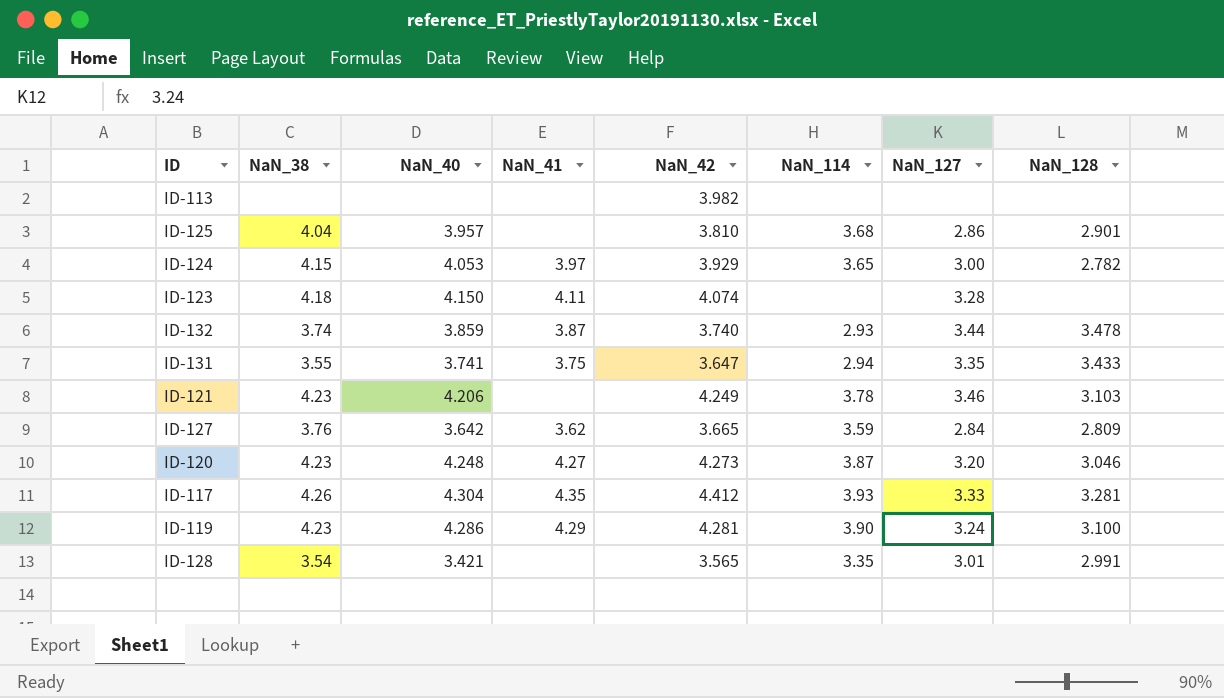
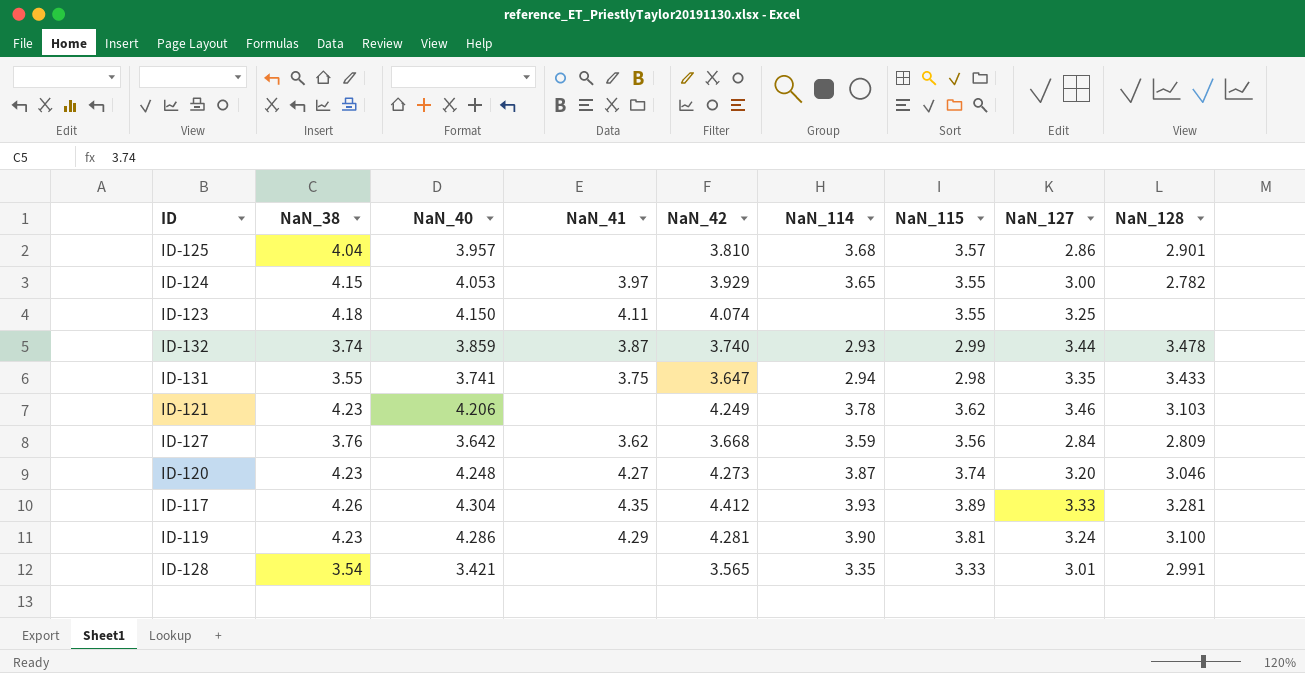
column NaN_115 | position: none -> 7
row ID-113: none | none | none | 3.982 | none | none | none -> none
ID-123 | NaN_127: 3.28 -> 3.25
ID-127 | NaN_42: 3.665 -> 3.668

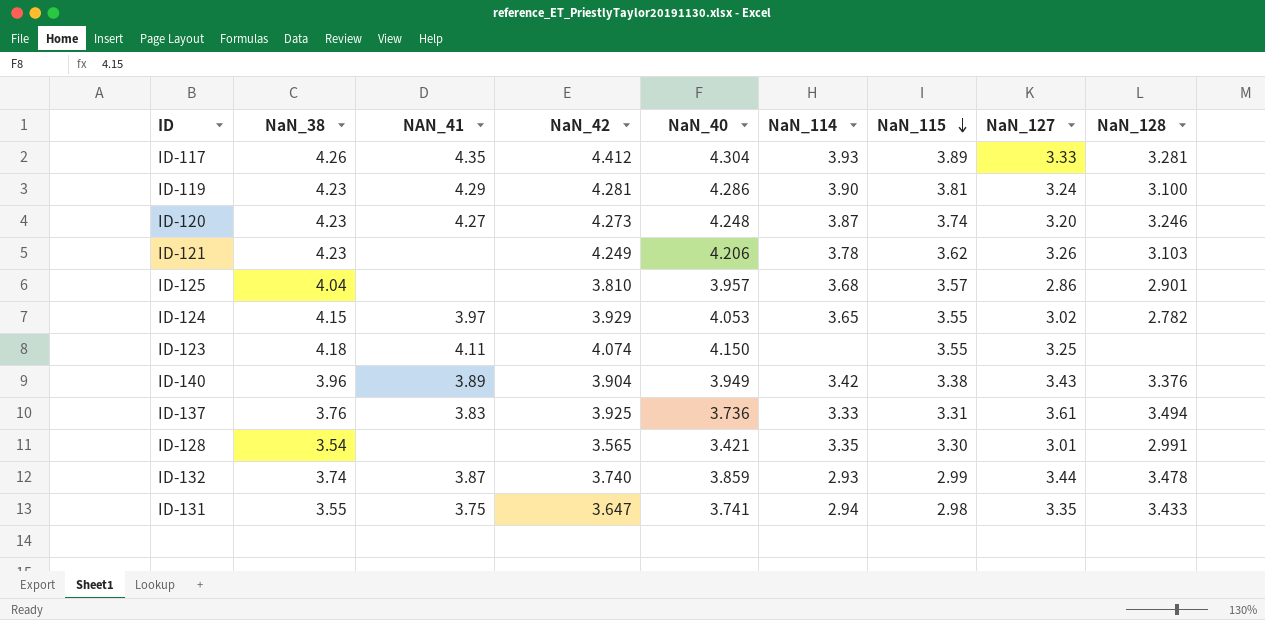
row order: none -> NaN_115 descending
column name: NaN_41 -> NAN_41
column NaN_40 | position: 3 -> 5
row ID-127: 3.76 | 3.642 | 3.62 | 3.668 | 3.59 | 3.56 | 2.84 | 2.809 -> none
ID-120 | NaN_128: 3.046 -> 3.246
ID-121 | NaN_127: 3.46 -> 3.26
ID-124 | NaN_127: 3.00 -> 3.02
row ID-140: none -> 3.96 | 3.89 | 3.904 | 3.949 | 3.42 | 3.38 | 3.43 | 3.376
row ID-137: none -> 3.76 | 3.83 | 3.925 | 3.736 | 3.33 | 3.31 | 3.61 | 3.494
ID-128 | NaN_115: 3.33 -> 3.30

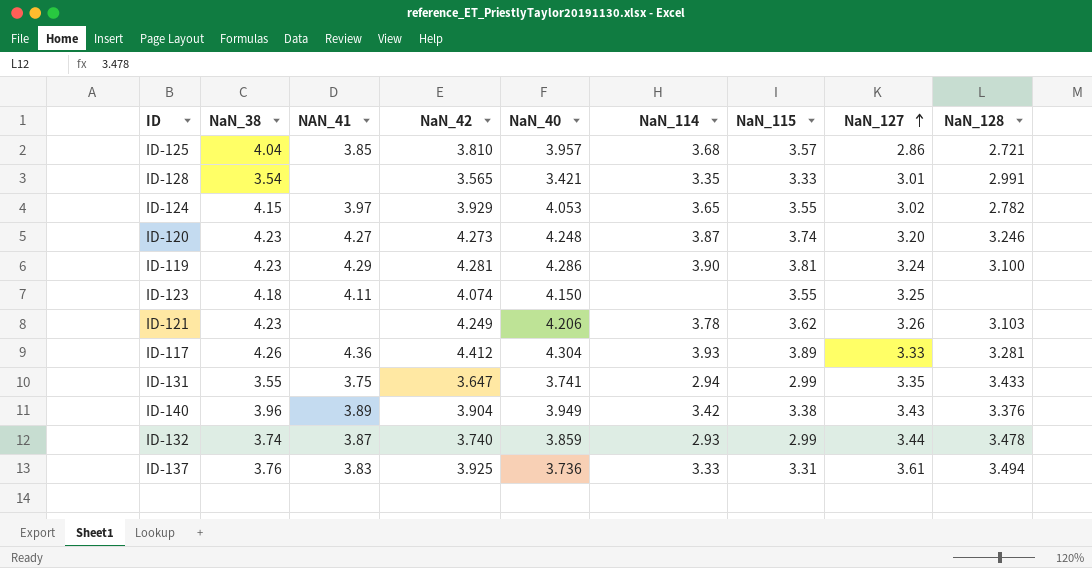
row order: NaN_115 descending -> NaN_127 ascending
ID-125 | NAN_41: none -> 3.85
ID-125 | NaN_128: 2.901 -> 2.721
ID-128 | NaN_115: 3.30 -> 3.33
ID-117 | NAN_41: 4.35 -> 4.36
ID-131 | NaN_115: 2.98 -> 2.99

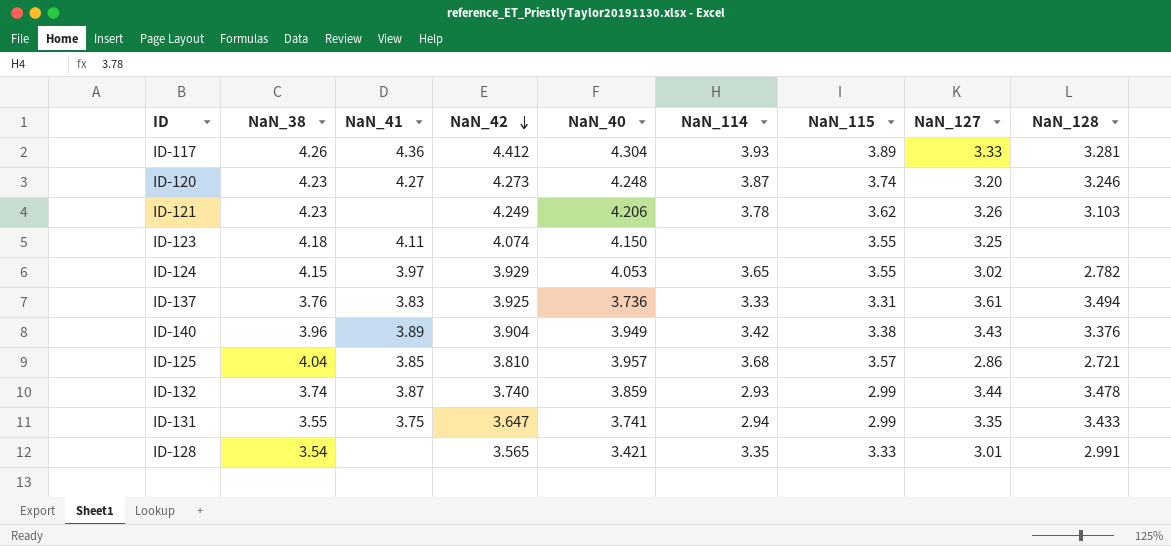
row order: NaN_127 ascending -> NaN_42 descending
column name: NAN_41 -> NaN_41
row ID-119: 4.23 | 4.29 | 4.281 | 4.286 | 3.90 | 3.81 | 3.24 | 3.100 -> none

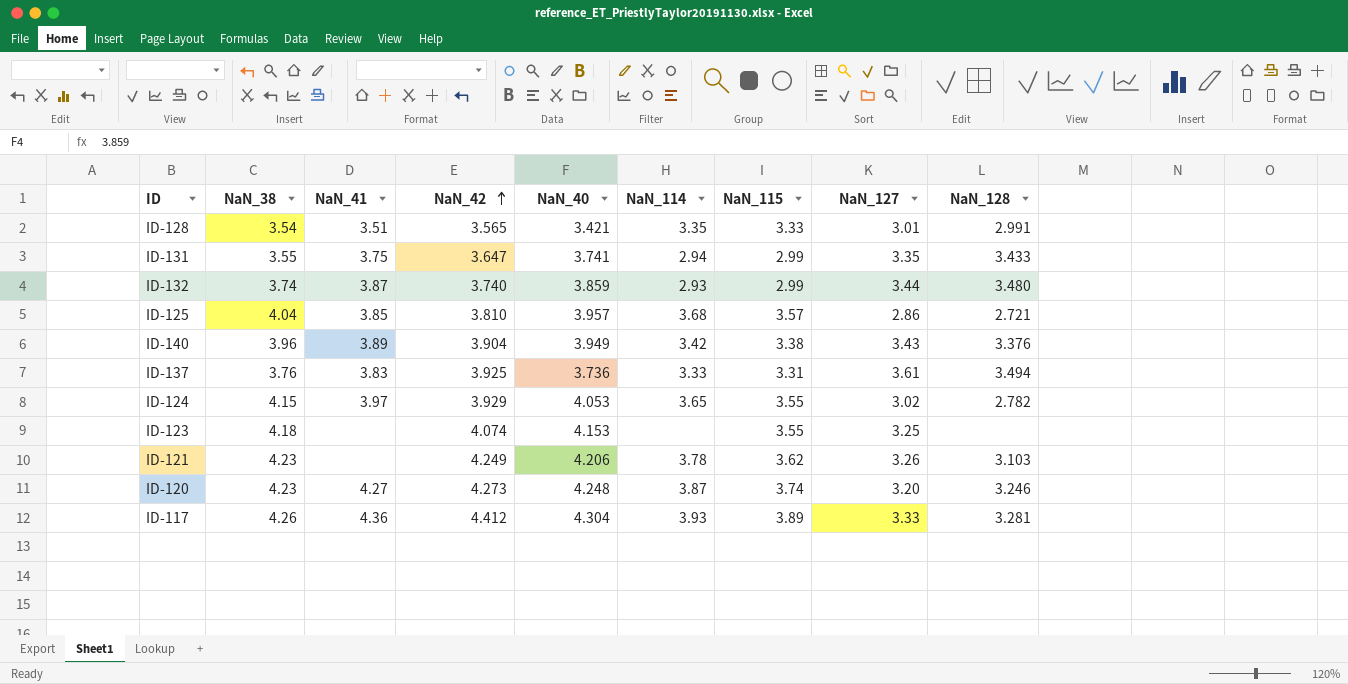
row order: NaN_42 descending -> NaN_42 ascending
ID-128 | NaN_41: none -> 3.51
ID-132 | NaN_128: 3.478 -> 3.480
ID-123 | NaN_41: 4.11 -> none
ID-123 | NaN_40: 4.150 -> 4.153

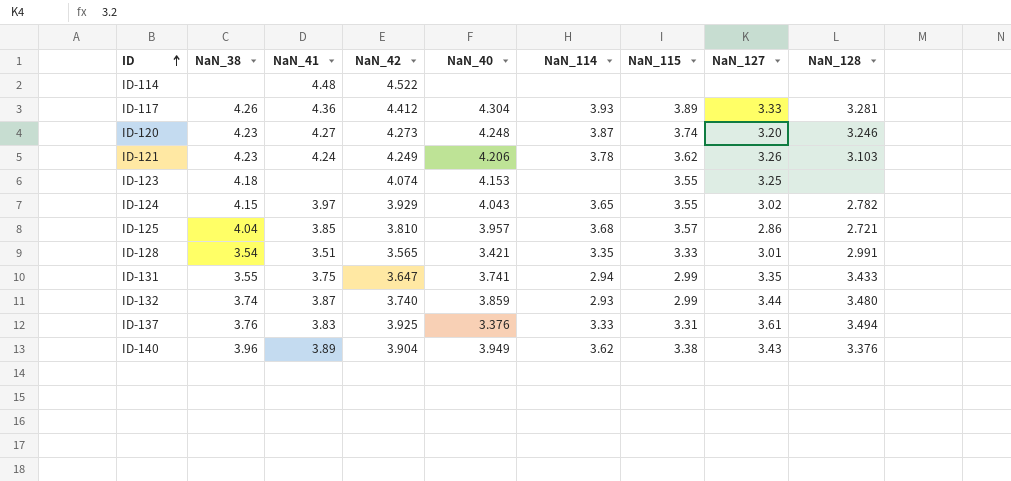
row order: NaN_42 ascending -> ID ascending
row ID-114: none -> none | 4.48 | 4.522 | none | none | none | none | none
ID-121 | NaN_41: none -> 4.24
ID-124 | NaN_40: 4.053 -> 4.043
ID-137 | NaN_40: 3.736 -> 3.376
ID-140 | NaN_114: 3.42 -> 3.62

